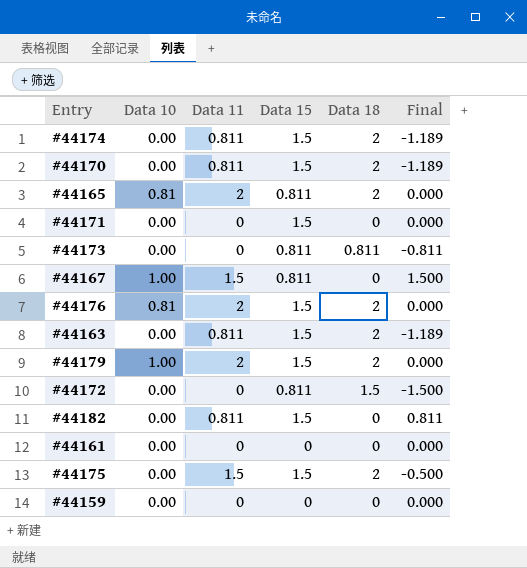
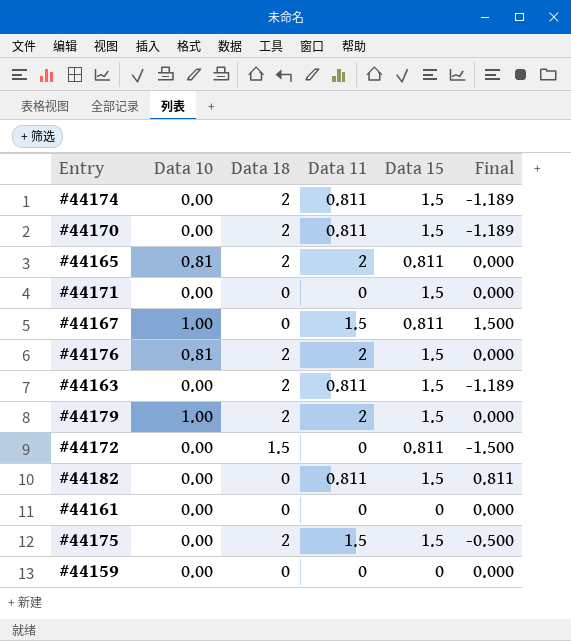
column Data 18 | position: 5 -> 3
row #44173: 0.00 | 0 | 0.811 | 0.811 | -0.811 -> none

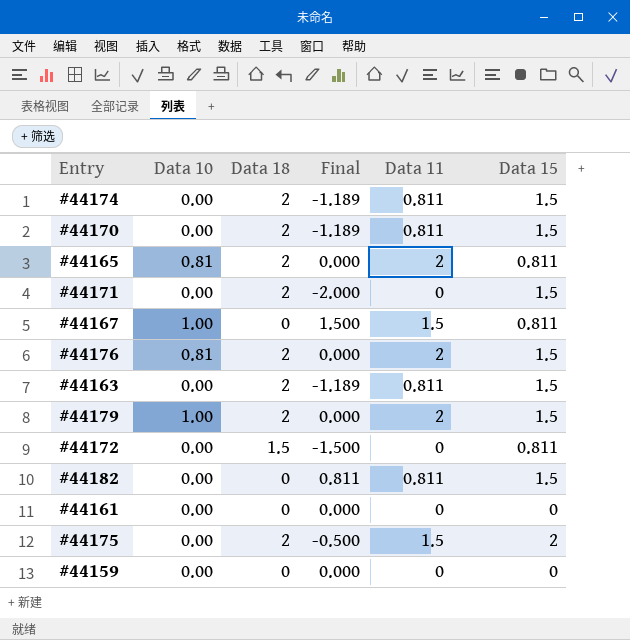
column Final | position: 6 -> 4
#44171 | Data 18: 0 -> 2
#44171 | Final: 0.000 -> -2.000
#44175 | Data 15: 1.5 -> 2

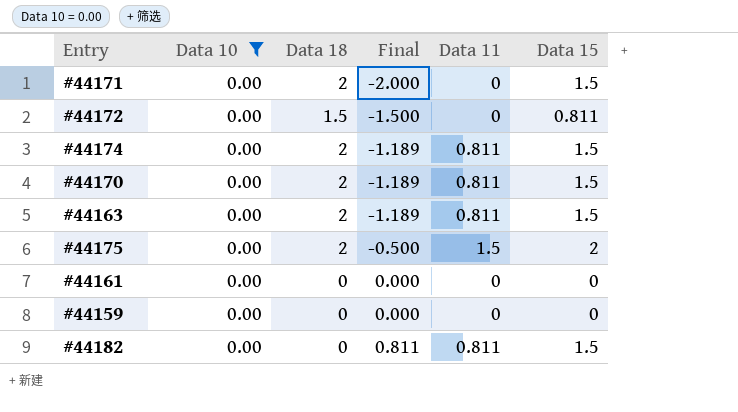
filter: none -> Data 10 = 0.00
row order: none -> Final ascending

